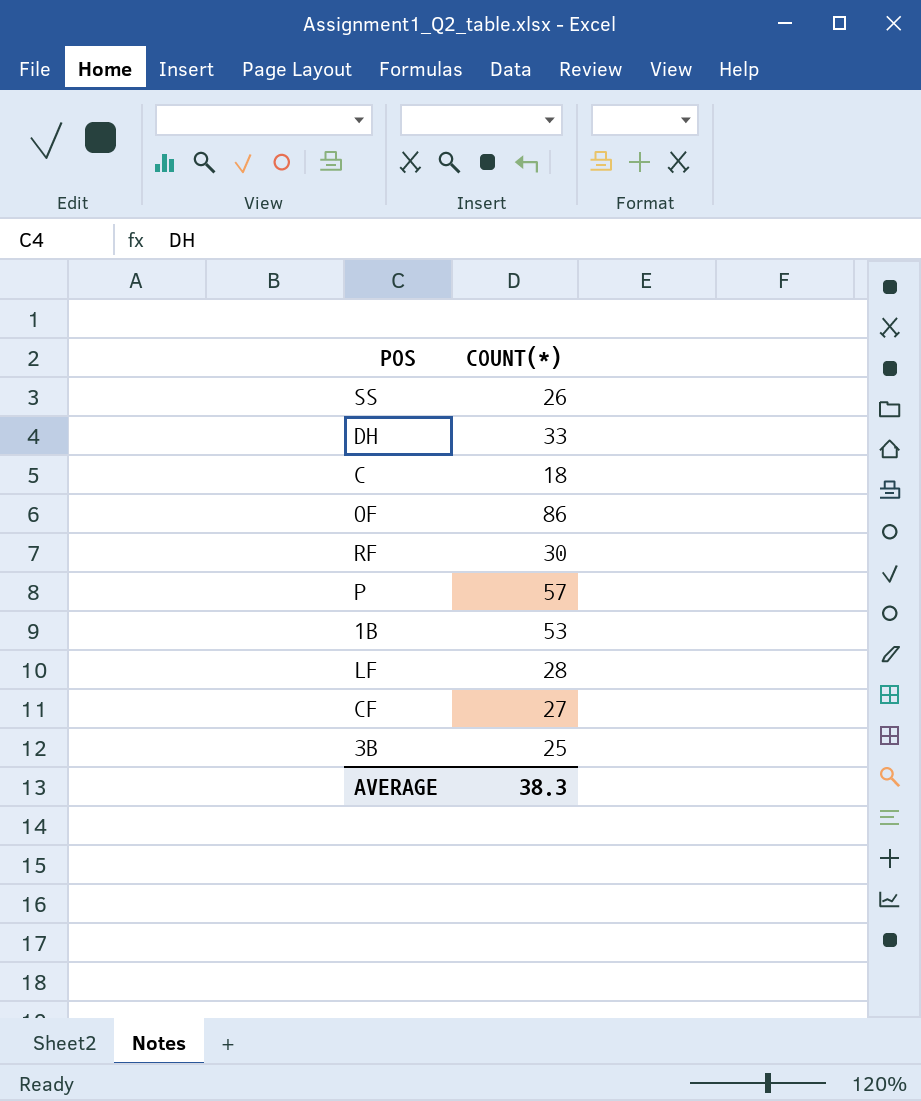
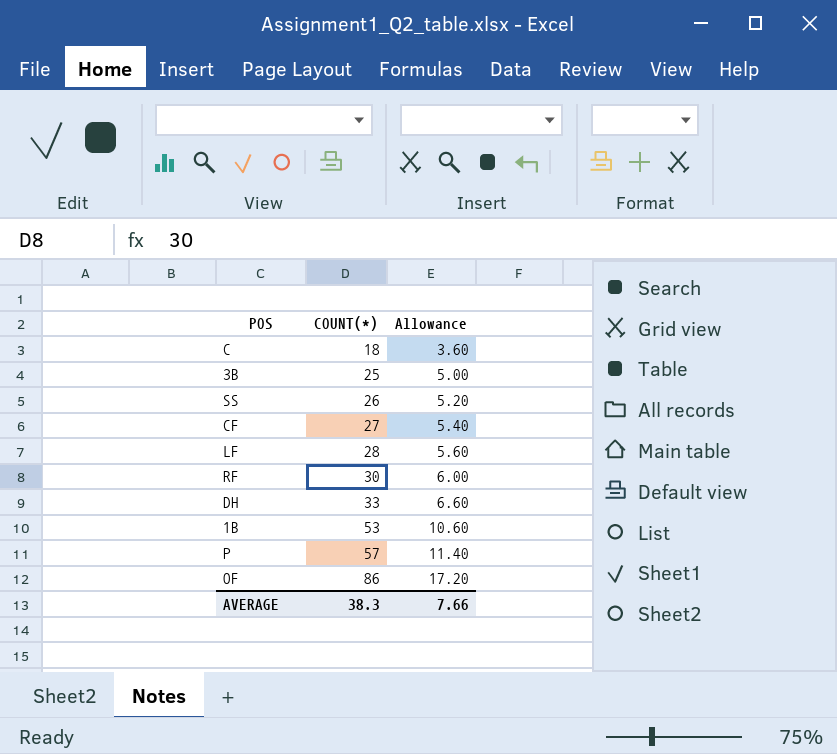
row order: none -> COUNT(*) ascending
column Allowance | formula: none -> [COUNT(*)] * 0.2

